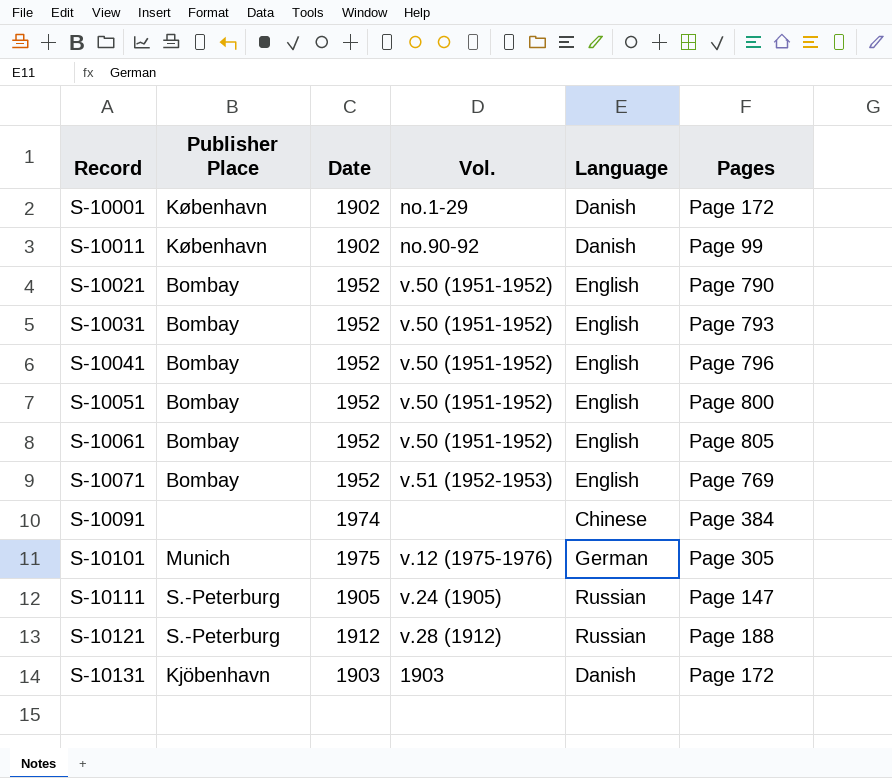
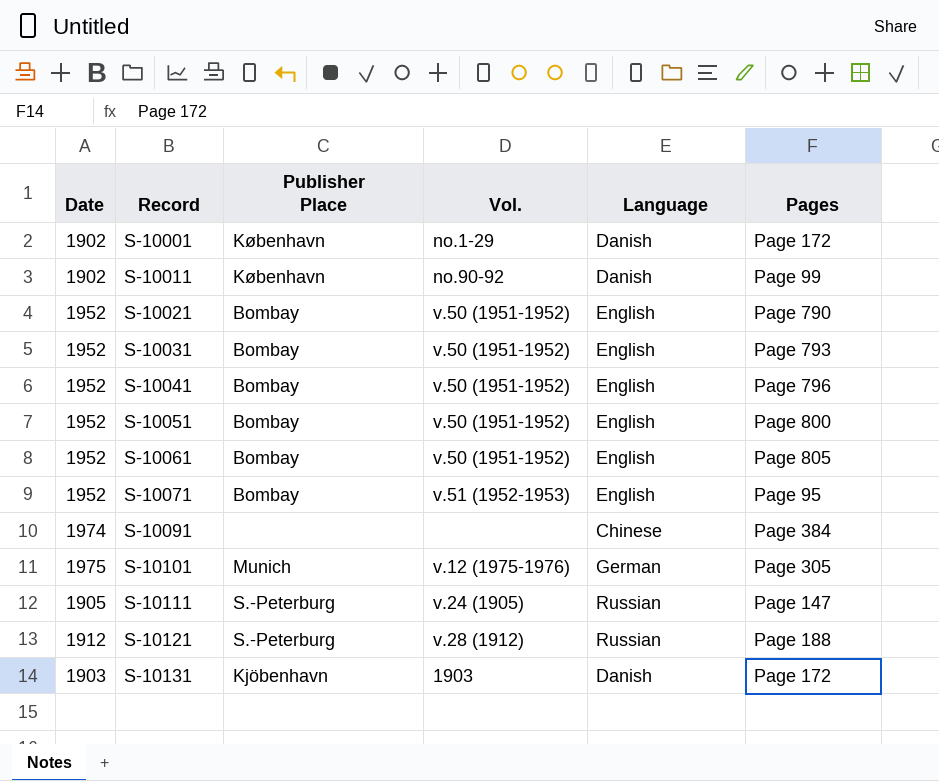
column Date | position: 3 -> 1
S-10071 | Pages: Page 769 -> Page 95

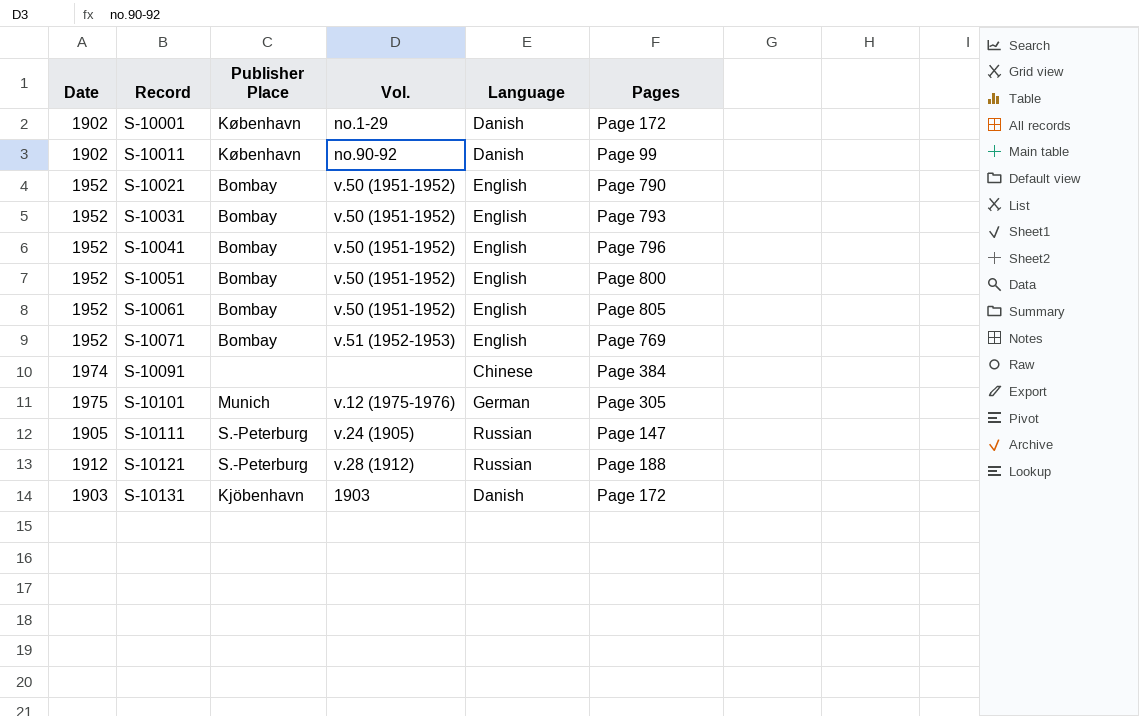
S-10071 | Pages: Page 95 -> Page 769

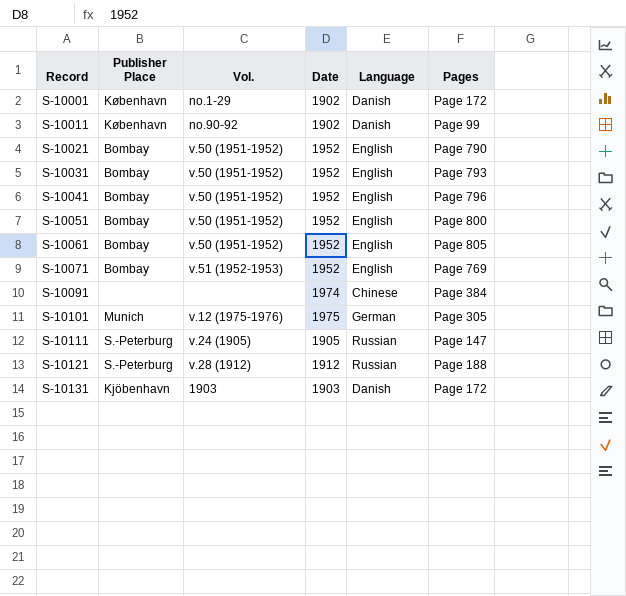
column Date | position: 1 -> 4

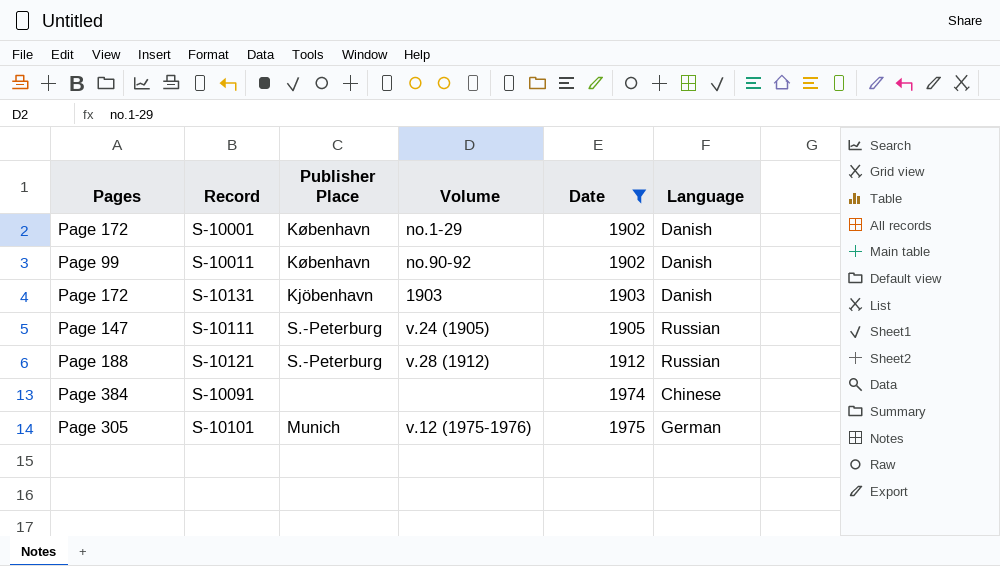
filter: none -> Date != 1952
row order: Record ascending -> Date ascending
column Pages | position: 6 -> 1
column name: Vol. -> Volume

